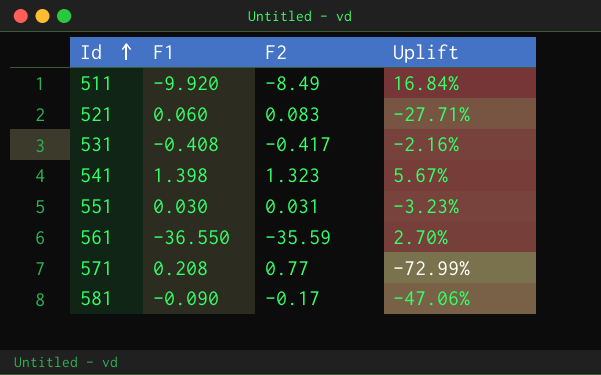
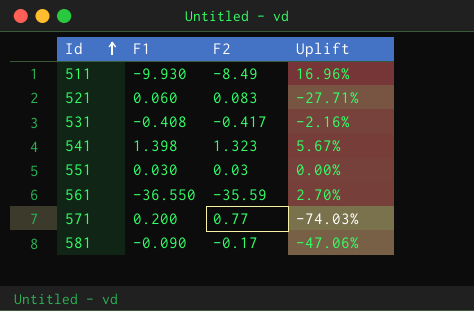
511 | F1: -9.920 -> -9.930
511 | Uplift: 16.84% -> 16.96%
551 | F2: 0.031 -> 0.03
551 | Uplift: -3.23% -> 0.00%
571 | F1: 0.208 -> 0.200
571 | Uplift: -72.99% -> -74.03%

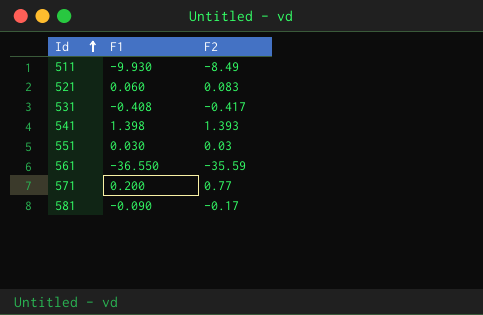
column Uplift | formula: ([F1] - [F2]) / [F2] -> none
541 | F2: 1.323 -> 1.393

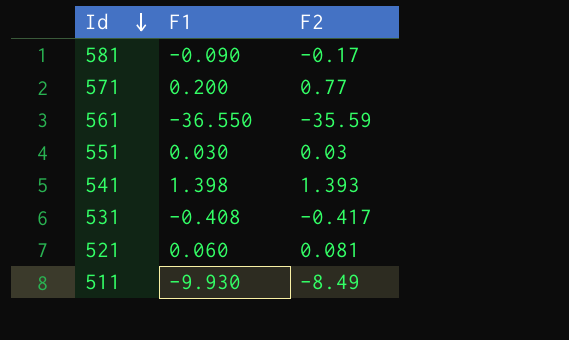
row order: Id ascending -> Id descending
521 | F2: 0.083 -> 0.081

